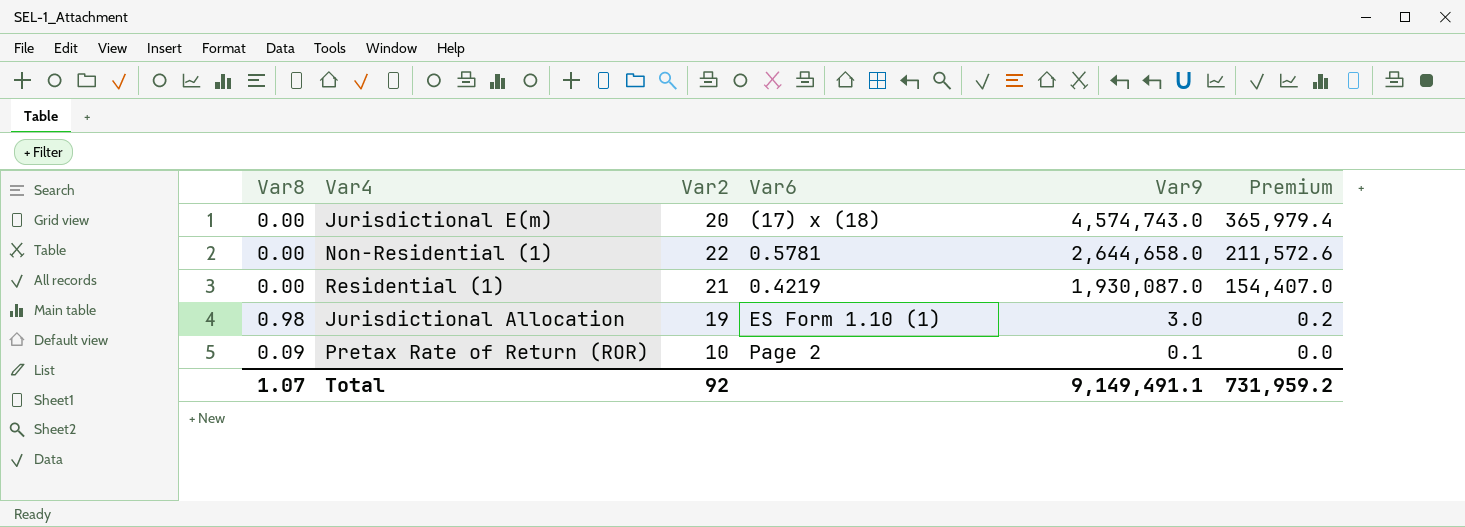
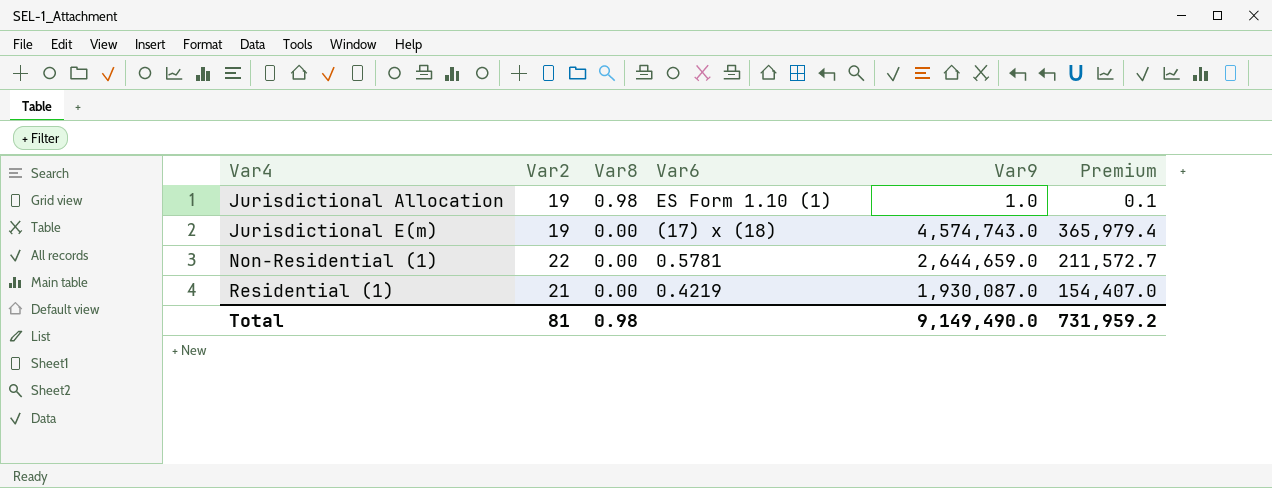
row order: Var9 descending -> Var4 ascending
column Var8 | position: 1 -> 3
row Pretax Rate of Return (ROR): 0.09 | 10 | Page 2 | 0.1 | 0.0 -> none
Jurisdictional Allocation | Var9: 3.0 -> 1.0
Jurisdictional Allocation | Premium: 0.2 -> 0.1
Jurisdictional E(m) | Var2: 20 -> 19
Non-Residential (1) | Var9: 2,644,658.0 -> 2,644,659.0
Non-Residential (1) | Premium: 211,572.6 -> 211,572.7
Total | Var2: 92 -> 81
Total | Var8: 1.07 -> 0.98
Total | Var9: 9,149,491.1 -> 9,149,490.0

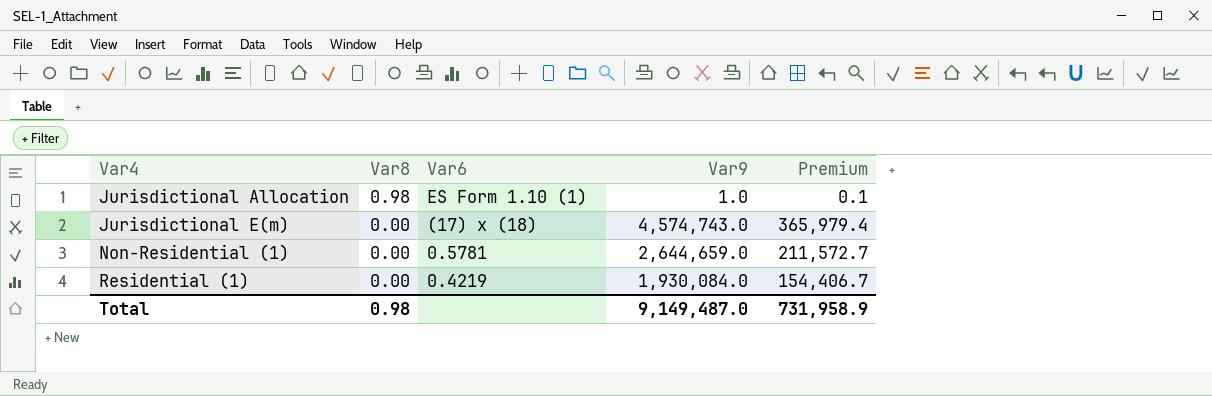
column Var2 | position: 2 -> none
Residential (1) | Var9: 1,930,087.0 -> 1,930,084.0
Residential (1) | Premium: 154,407.0 -> 154,406.7
Total | Var9: 9,149,490.0 -> 9,149,487.0
Total | Premium: 731,959.2 -> 731,958.9

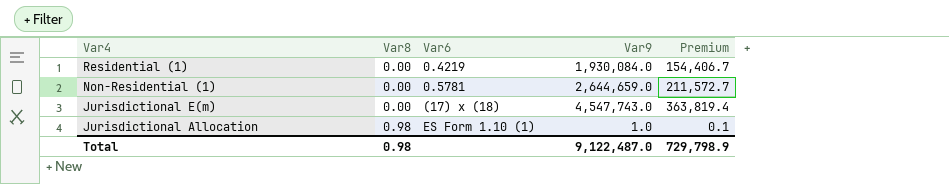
row order: Var4 ascending -> Var4 descending
Jurisdictional E(m) | Var9: 4,574,743.0 -> 4,547,743.0
Jurisdictional E(m) | Premium: 365,979.4 -> 363,819.4
Total | Var9: 9,149,487.0 -> 9,122,487.0
Total | Premium: 731,958.9 -> 729,798.9

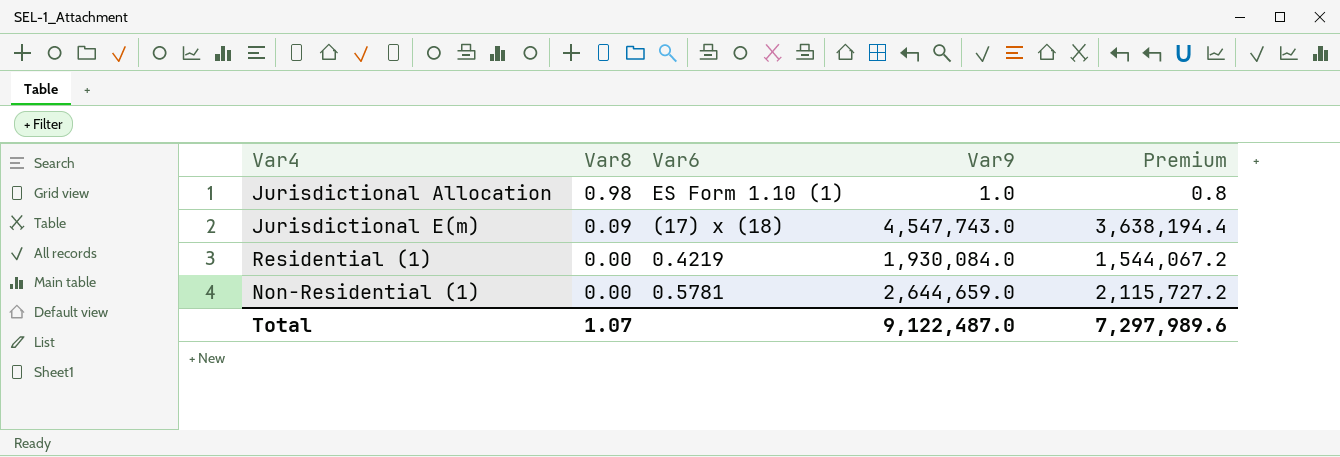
row order: Var4 descending -> Var8 descending
column Premium | formula: [Var9] * 0.08 -> [Var9] * 0.8
Jurisdictional E(m) | Var8: 0.00 -> 0.09
Total | Var8: 0.98 -> 1.07
Total | Premium: 729,798.9 -> 7,297,989.6

